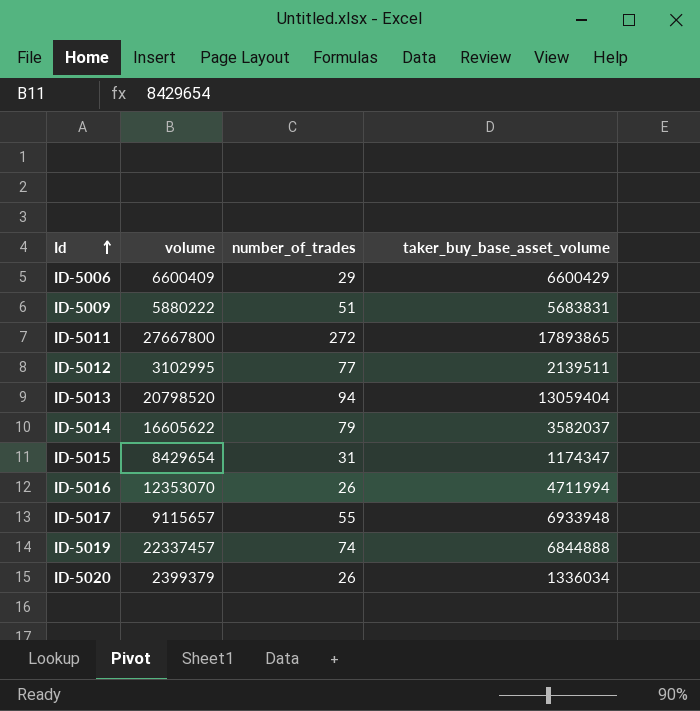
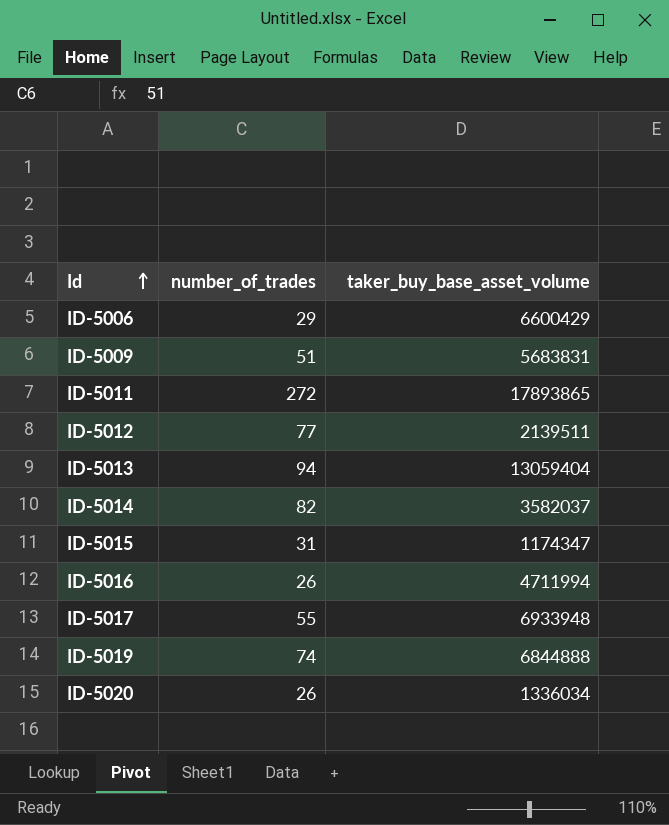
column volume | position: 2 -> none
ID-5014 | number_of_trades: 79 -> 82

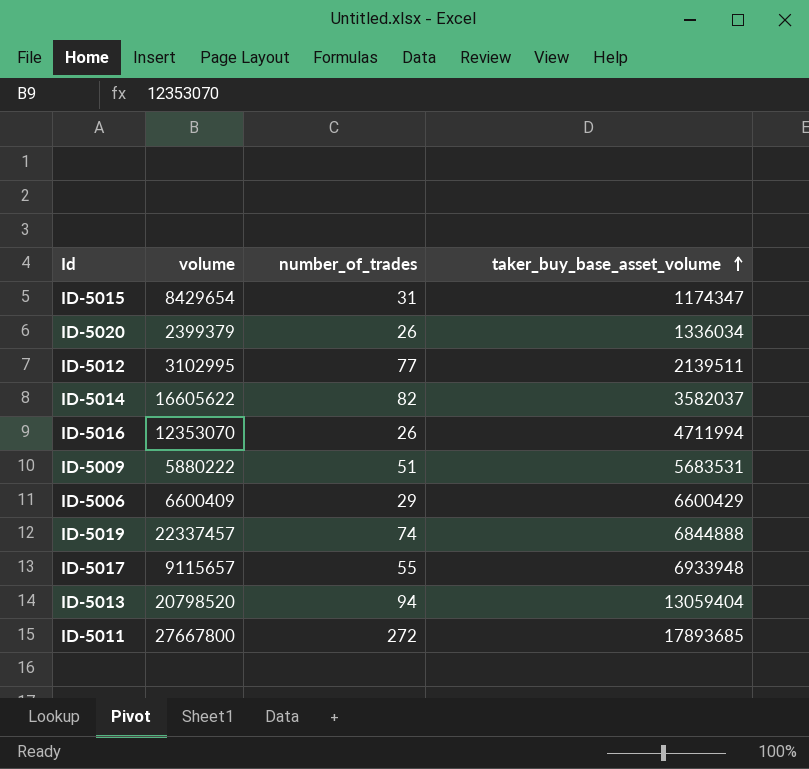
row order: Id ascending -> taker_buy_base_asset_volume ascending
column volume | position: none -> 2
ID-5009 | taker_buy_base_asset_volume: 5683831 -> 5683531
ID-5011 | taker_buy_base_asset_volume: 17893865 -> 17893685

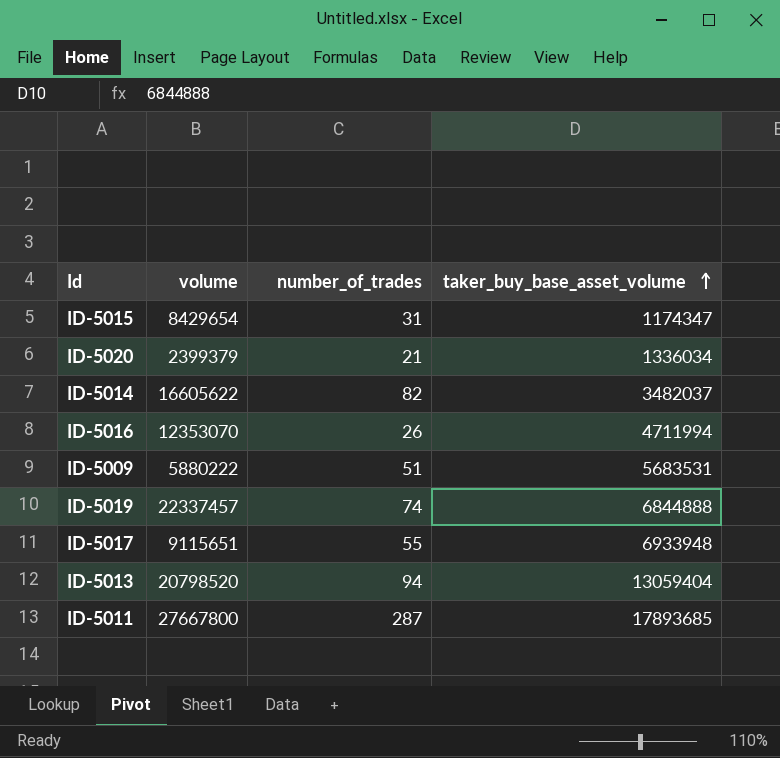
row ID-5012: 3102995 | 77 | 2139511 -> none
row ID-5006: 6600409 | 29 | 6600429 -> none
ID-5020 | number_of_trades: 26 -> 21
ID-5014 | taker_buy_base_asset_volume: 3582037 -> 3482037
ID-5017 | volume: 9115657 -> 9115651
ID-5011 | number_of_trades: 272 -> 287

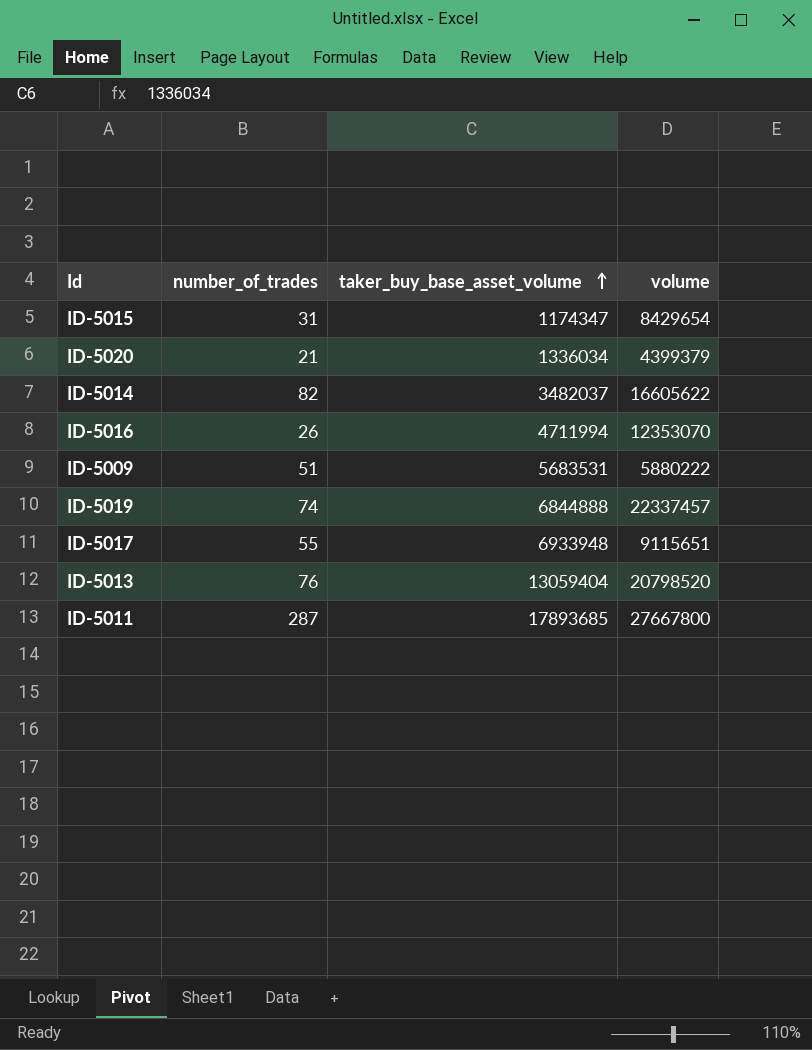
column volume | position: 2 -> 4
ID-5020 | volume: 2399379 -> 4399379
ID-5013 | number_of_trades: 94 -> 76

